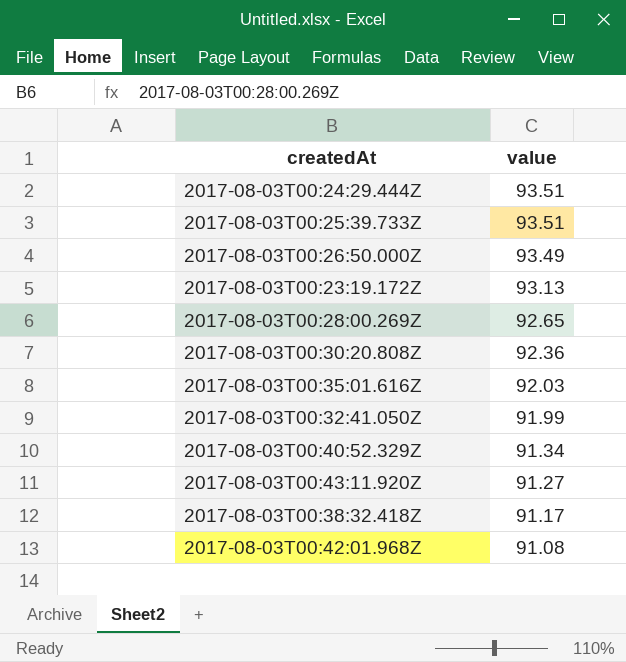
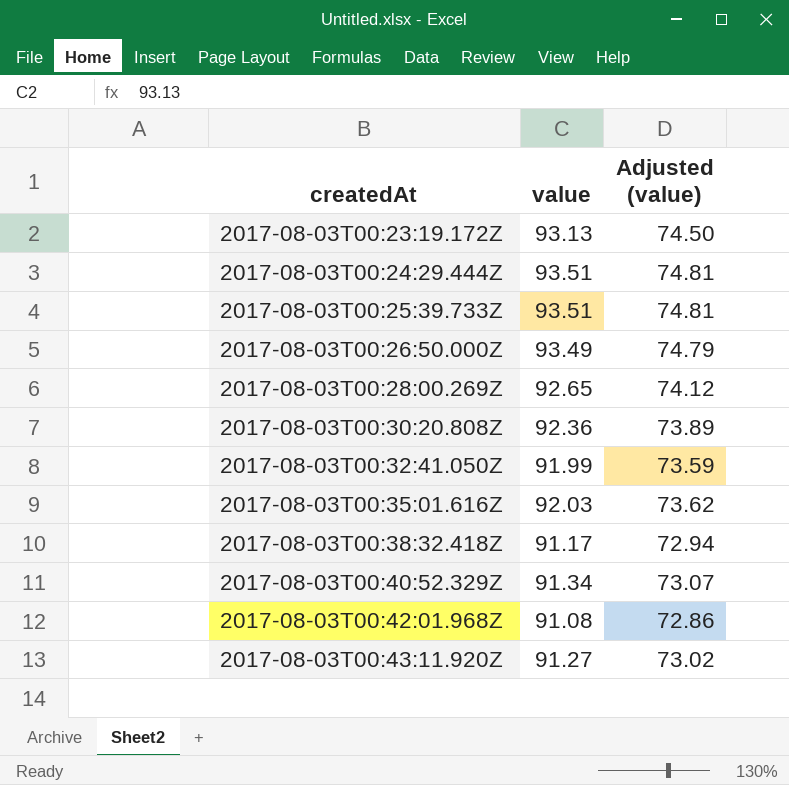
row order: value descending -> createdAt ascending
column Adjusted (value) | formula: none -> [value] * 0.8

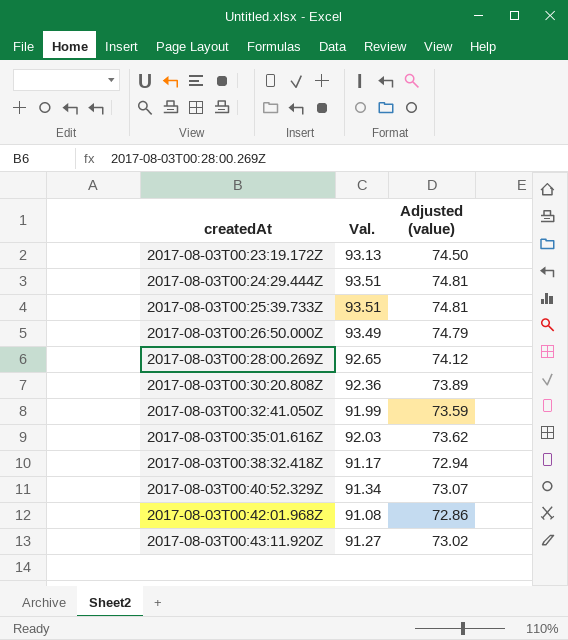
column name: value -> Val.

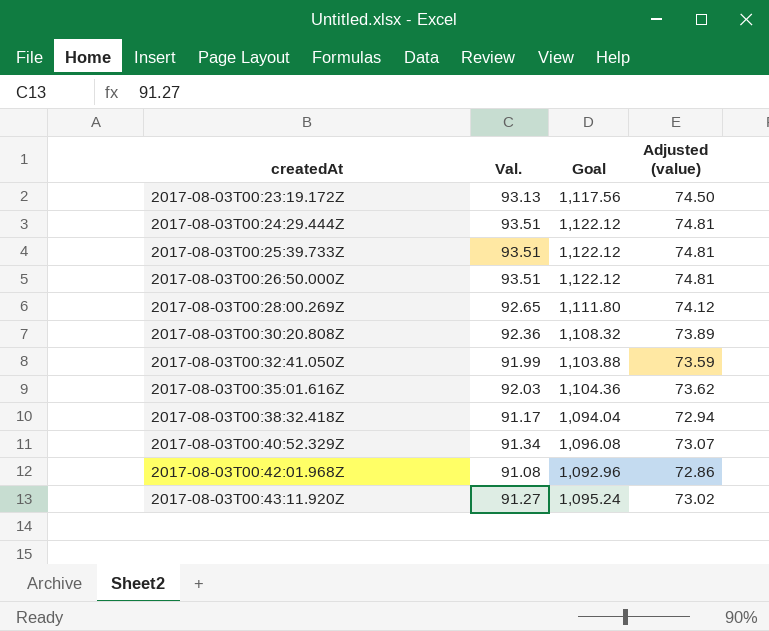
column Goal | formula: none -> [Val.] * 12
2017-08-03T00:26:50.000Z | Val.: 93.49 -> 93.51
2017-08-03T00:26:50.000Z | Adjusted (value): 74.79 -> 74.81

